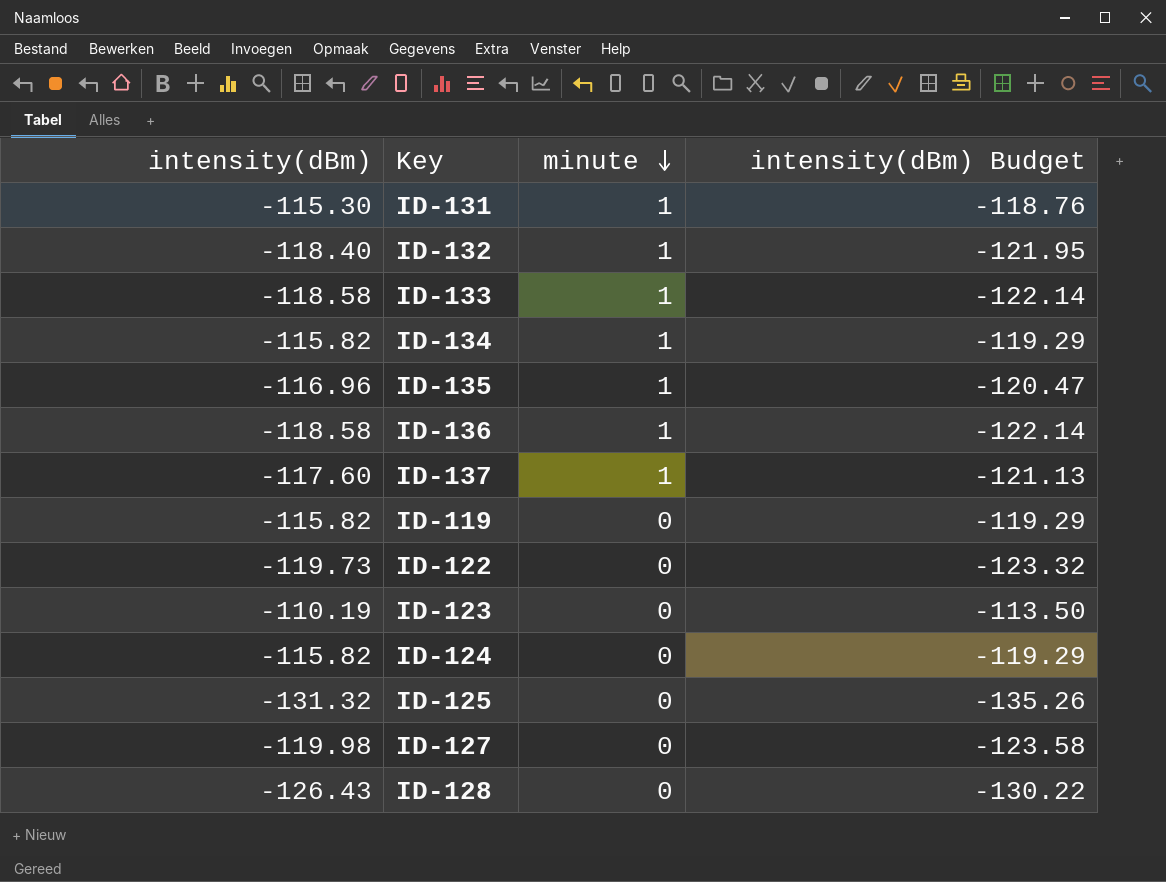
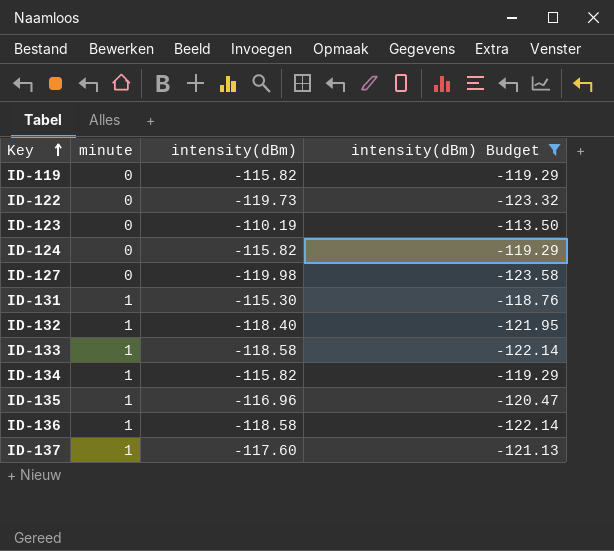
filter: none -> intensity(dBm) Budget >= -123.58
row order: minute descending -> Key ascending
column intensity(dBm) | position: 1 -> 3

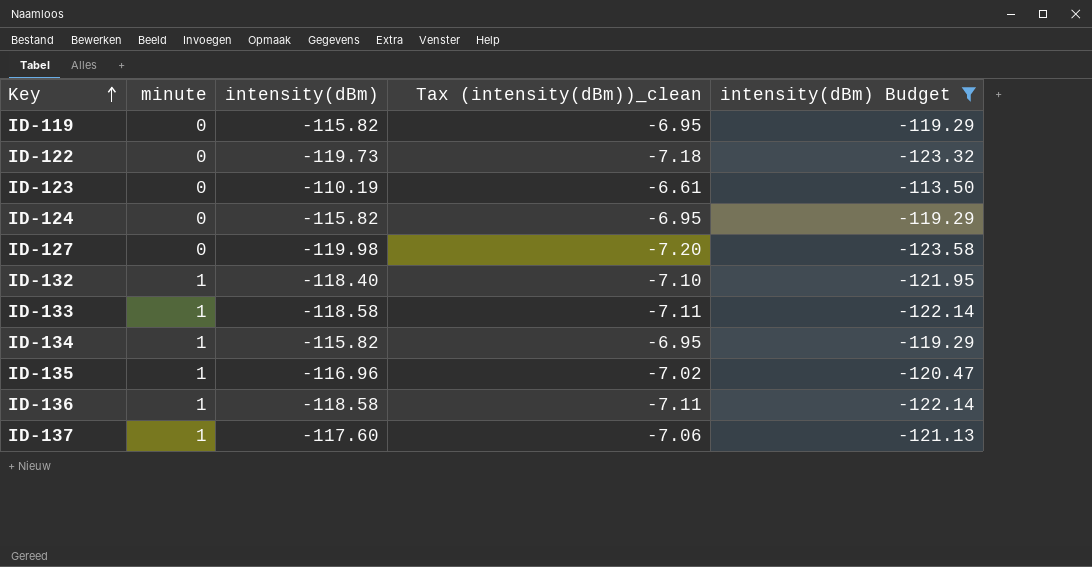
column Tax (intensity(dBm))_clean | formula: none -> [intensity(dBm)] * 0.06
row ID-131: 1 | -115.30 | -118.76 -> none

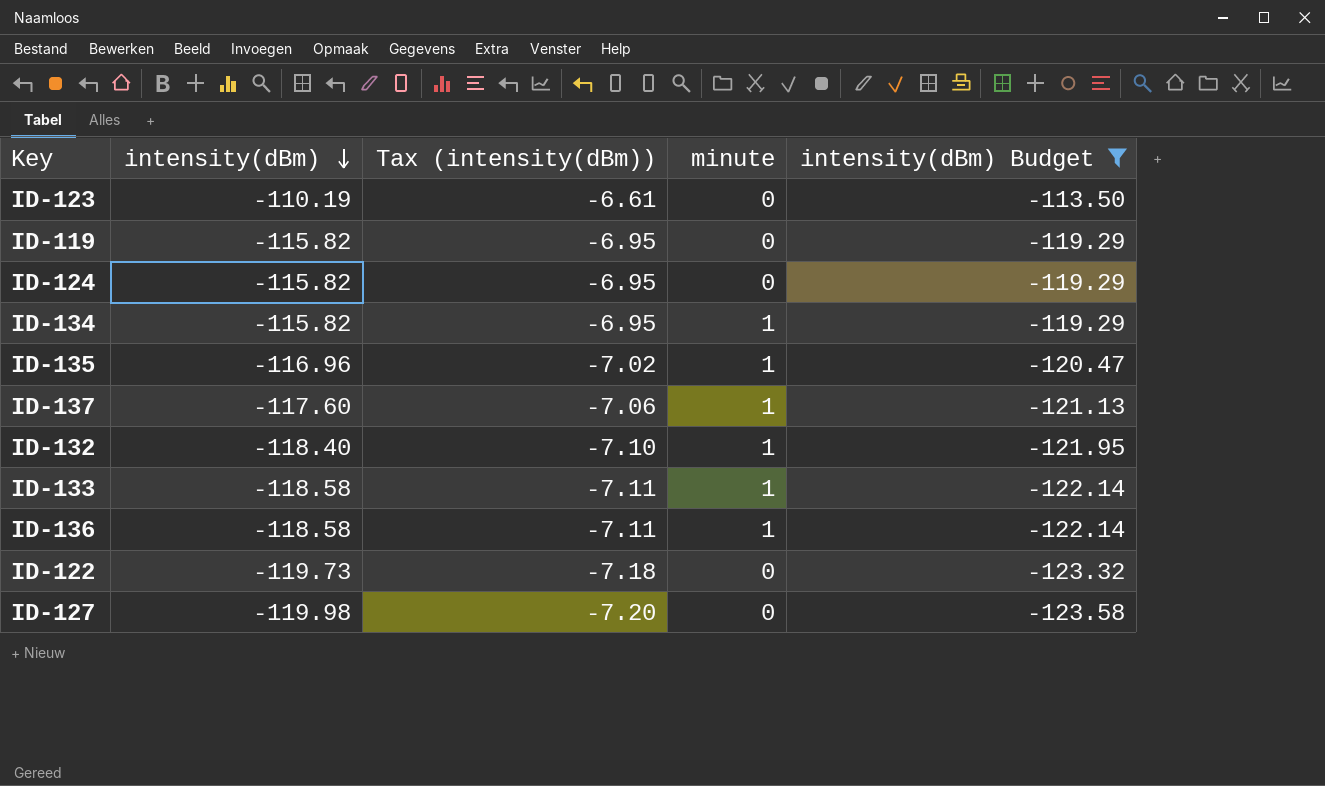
row order: Key ascending -> intensity(dBm) descending
column name: Tax (intensity(dBm))_clean -> Tax (intensity(dBm))
column minute | position: 2 -> 4

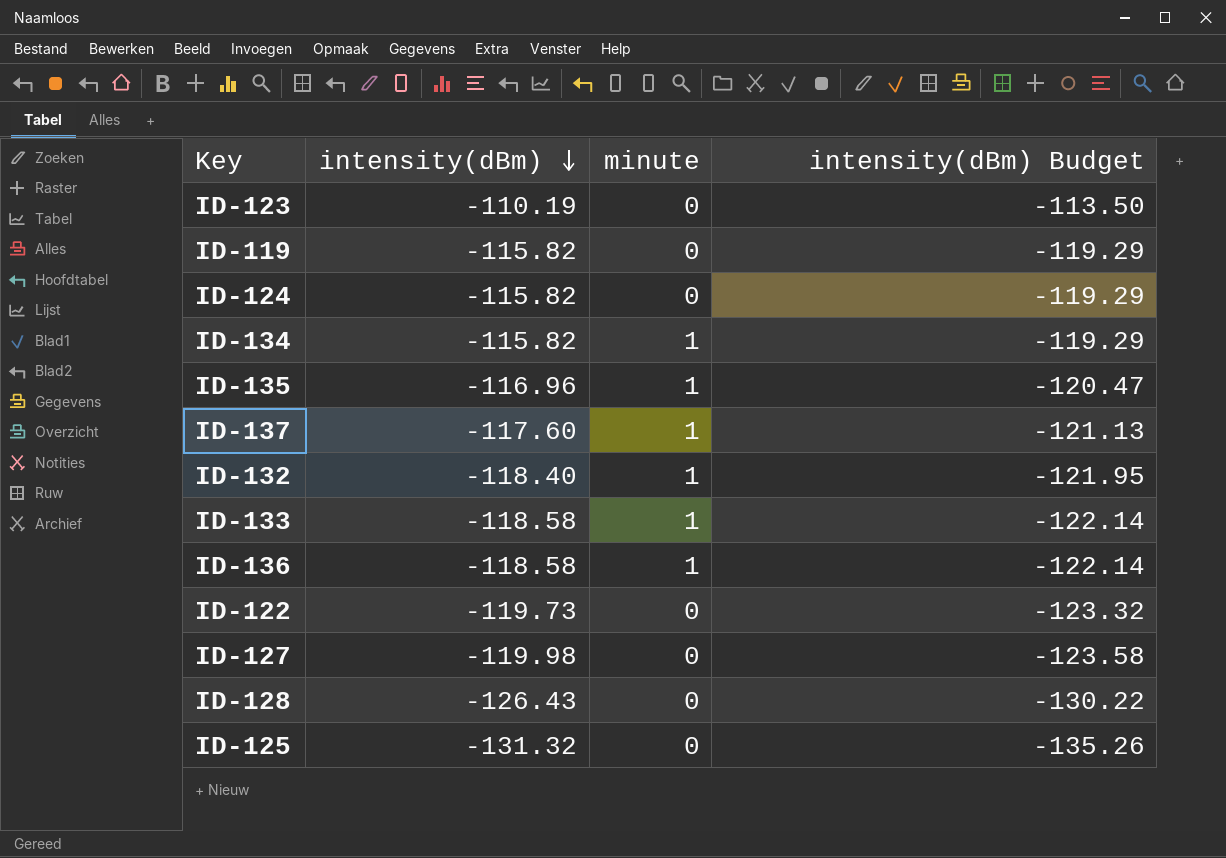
filter: intensity(dBm) Budget >= -123.58 -> none
column Tax (intensity(dBm)) | formula: [intensity(dBm)] * 0.06 -> none

